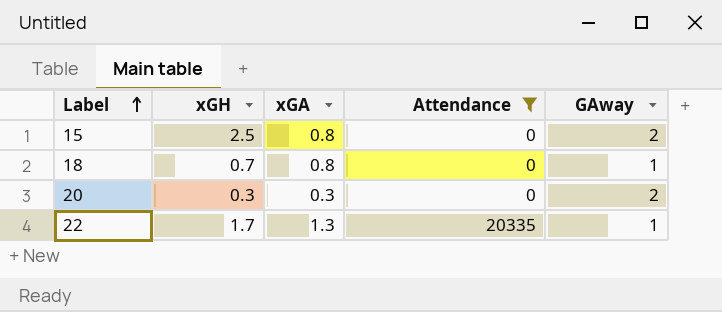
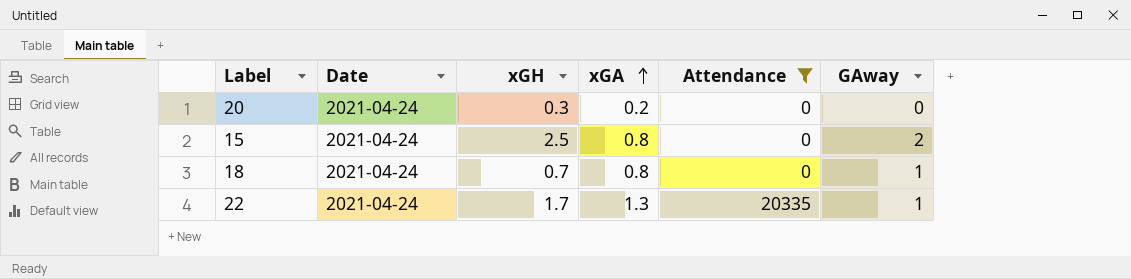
row order: Label ascending -> xGA ascending
column Date | position: none -> 2
20 | xGA: 0.3 -> 0.2
20 | GAway: 2 -> 0

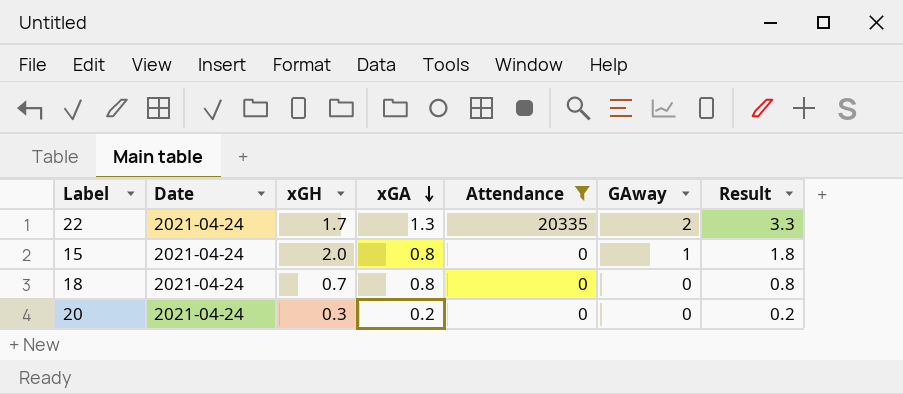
row order: xGA ascending -> xGA descending
column Result | formula: none -> [xGA] + [GAway]
22 | GAway: 1 -> 2
15 | xGH: 2.5 -> 2.0
15 | GAway: 2 -> 1
18 | GAway: 1 -> 0

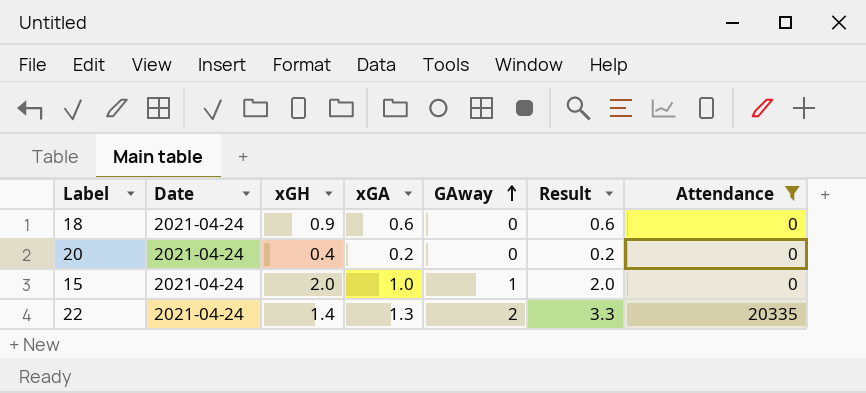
row order: xGA descending -> GAway ascending
column Attendance | position: 5 -> 7
18 | xGH: 0.7 -> 0.9
18 | xGA: 0.8 -> 0.6
18 | Result: 0.8 -> 0.6
20 | xGH: 0.3 -> 0.4
15 | xGA: 0.8 -> 1.0
15 | Result: 1.8 -> 2.0
22 | xGH: 1.7 -> 1.4

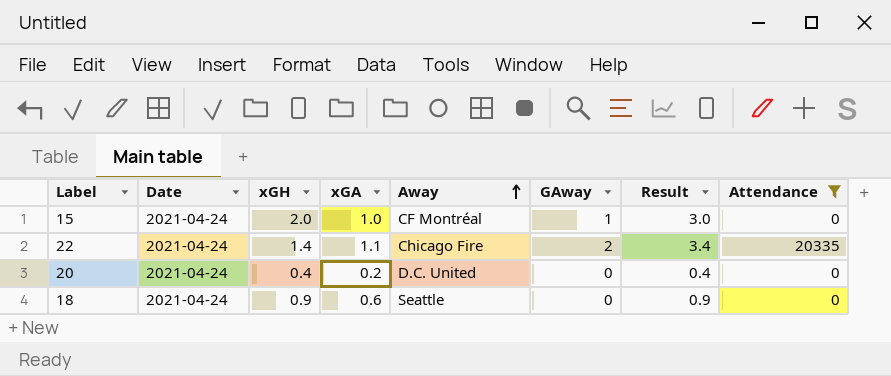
row order: GAway ascending -> Away ascending
column Away | position: none -> 5
column Result | formula: [xGA] + [GAway] -> [xGH] + [GAway]
22 | xGA: 1.3 -> 1.1

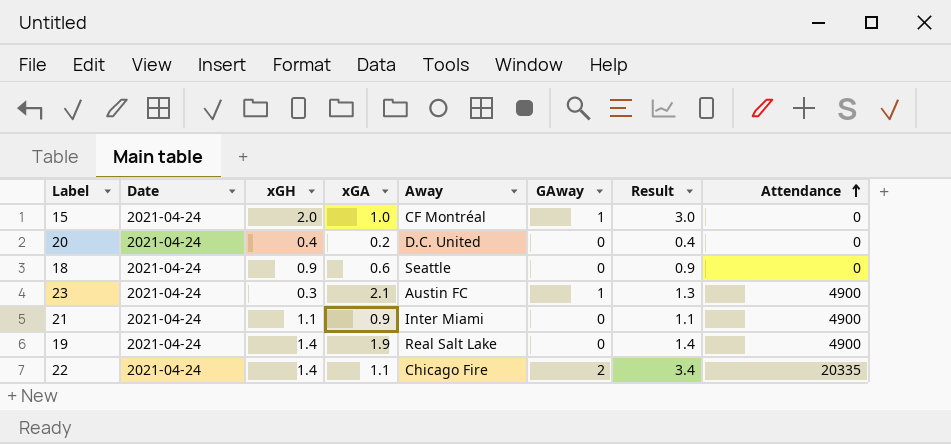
filter: Attendance != 4900 -> none
row order: Away ascending -> Attendance ascending

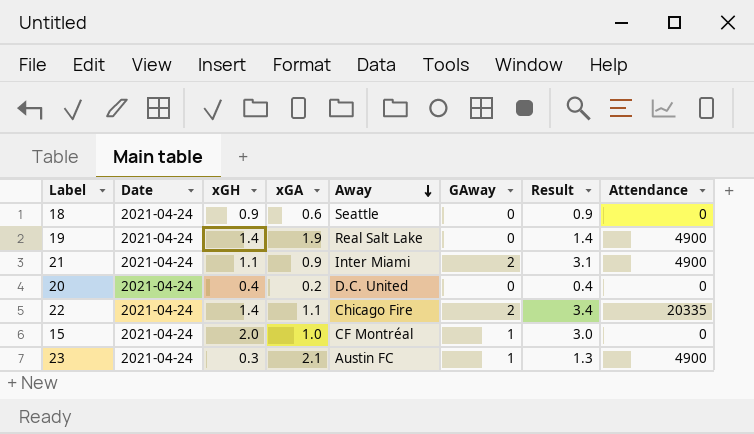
row order: Attendance ascending -> Away descending
21 | GAway: 0 -> 2
21 | Result: 1.1 -> 3.1

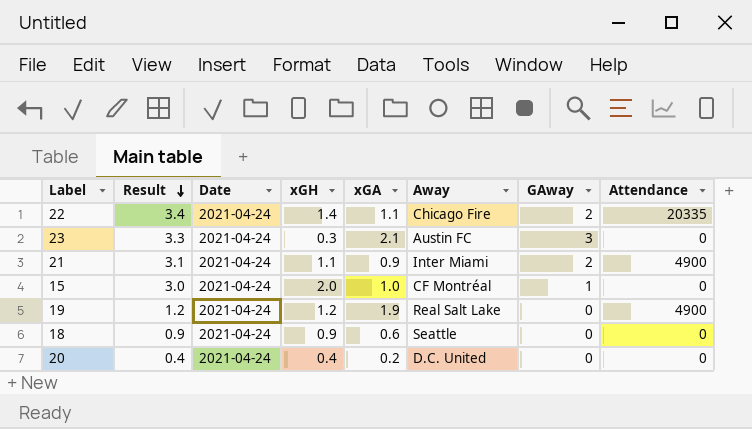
row order: Away descending -> Result descending
column Result | position: 7 -> 2
23 | Result: 1.3 -> 3.3
23 | GAway: 1 -> 3
23 | Attendance: 4900 -> 0
19 | Result: 1.4 -> 1.2
19 | xGH: 1.4 -> 1.2

